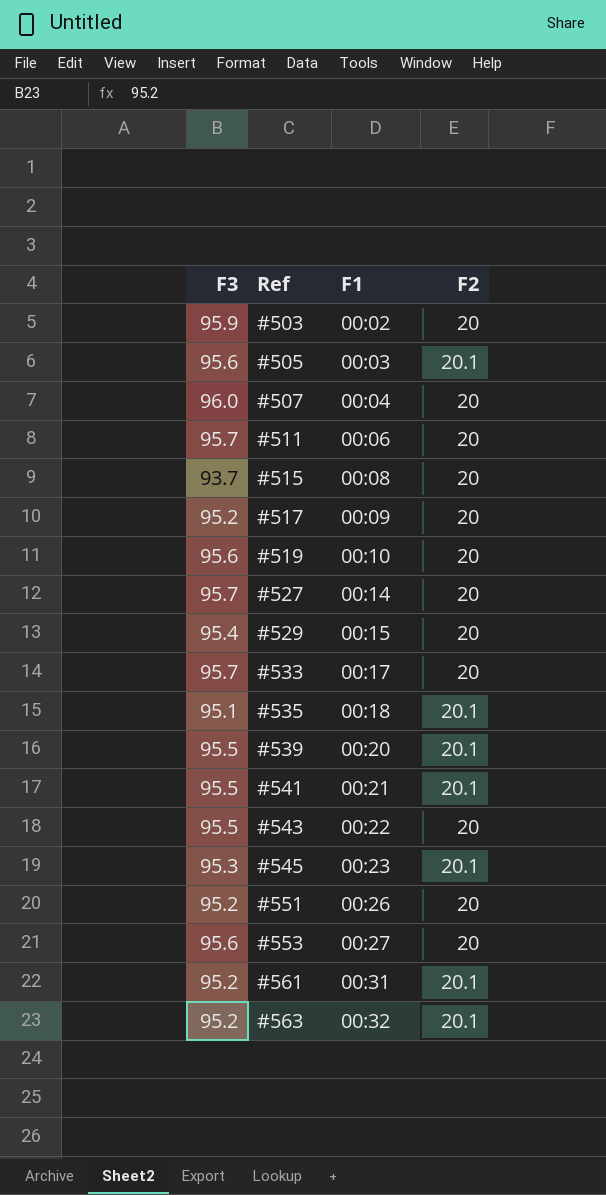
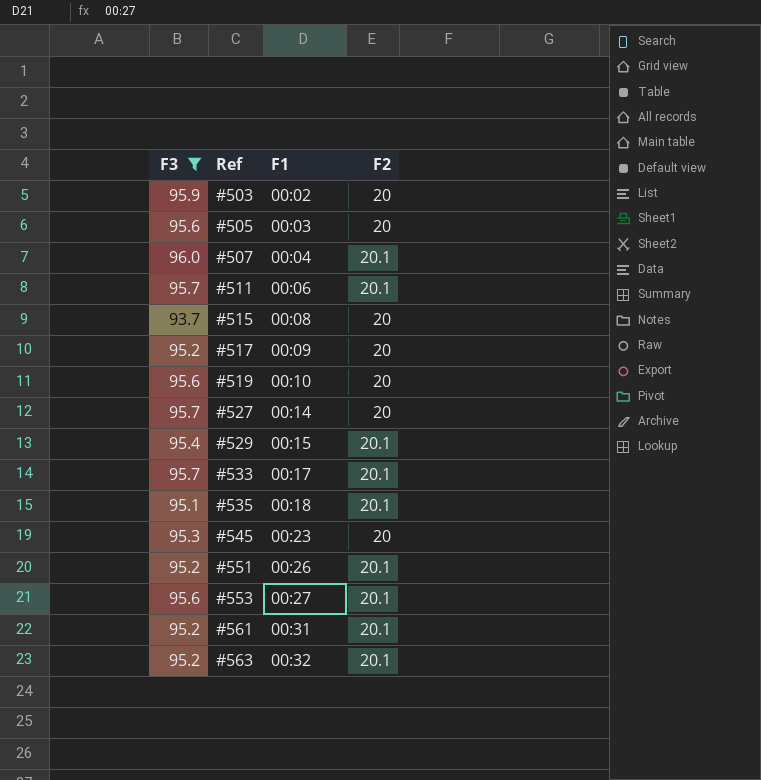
filter: none -> F3 != 95.5
#505 | F2: 20.1 -> 20
#507 | F2: 20 -> 20.1
#511 | F2: 20 -> 20.1
#529 | F2: 20 -> 20.1
#533 | F2: 20 -> 20.1
#545 | F2: 20.1 -> 20
#551 | F2: 20 -> 20.1
#553 | F2: 20 -> 20.1

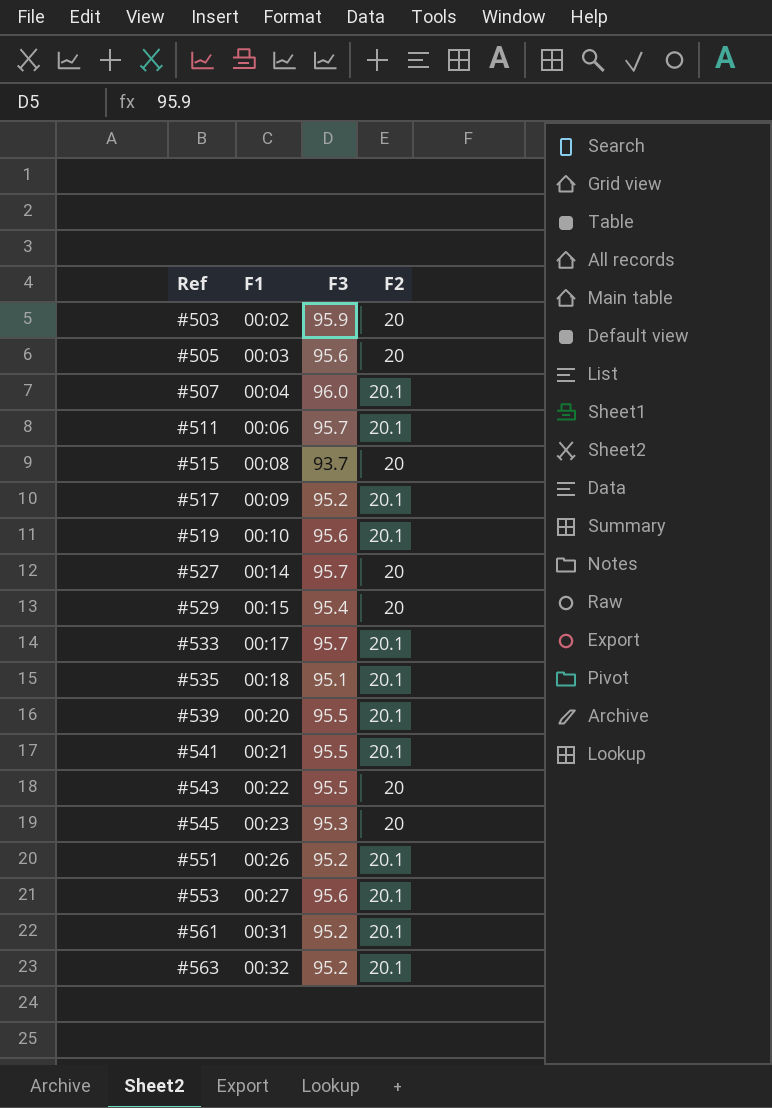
filter: F3 != 95.5 -> none
column F3 | position: 1 -> 3
#517 | F2: 20 -> 20.1
#519 | F2: 20 -> 20.1
#529 | F2: 20.1 -> 20

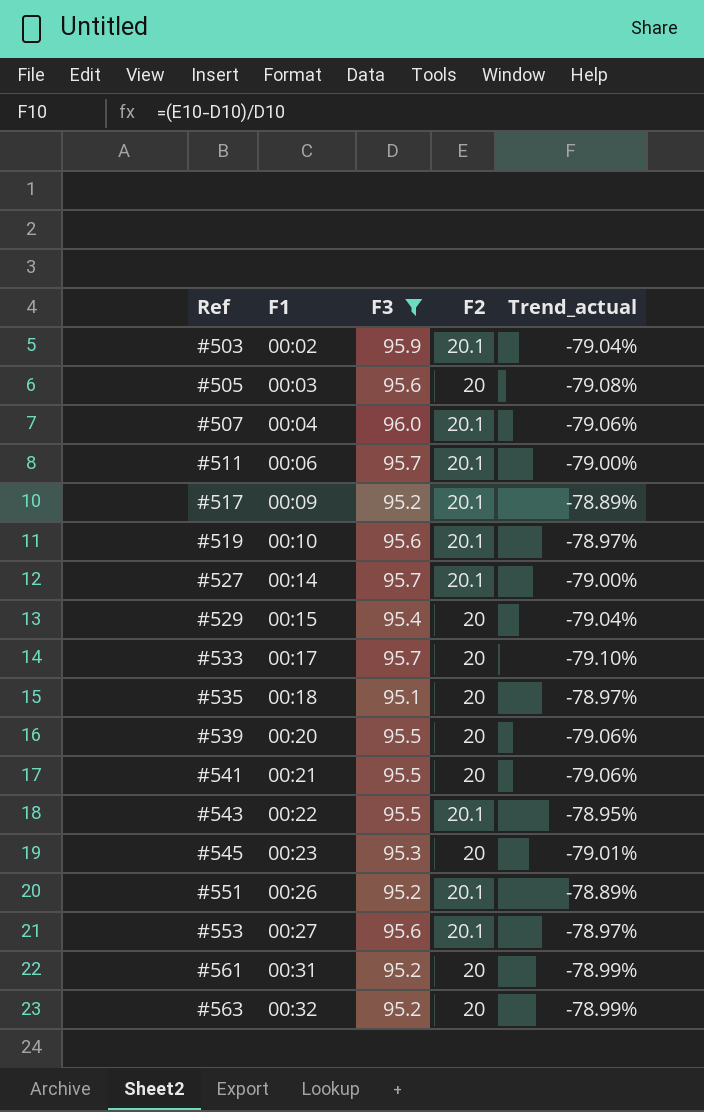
filter: none -> F3 != 93.7
column Trend_actual | formula: none -> ([F2] - [F3]) / [F3]
#503 | F2: 20 -> 20.1
#527 | F2: 20 -> 20.1
#533 | F2: 20.1 -> 20
#535 | F2: 20.1 -> 20
#539 | F2: 20.1 -> 20
#541 | F2: 20.1 -> 20
#543 | F2: 20 -> 20.1
#561 | F2: 20.1 -> 20
#563 | F2: 20.1 -> 20

